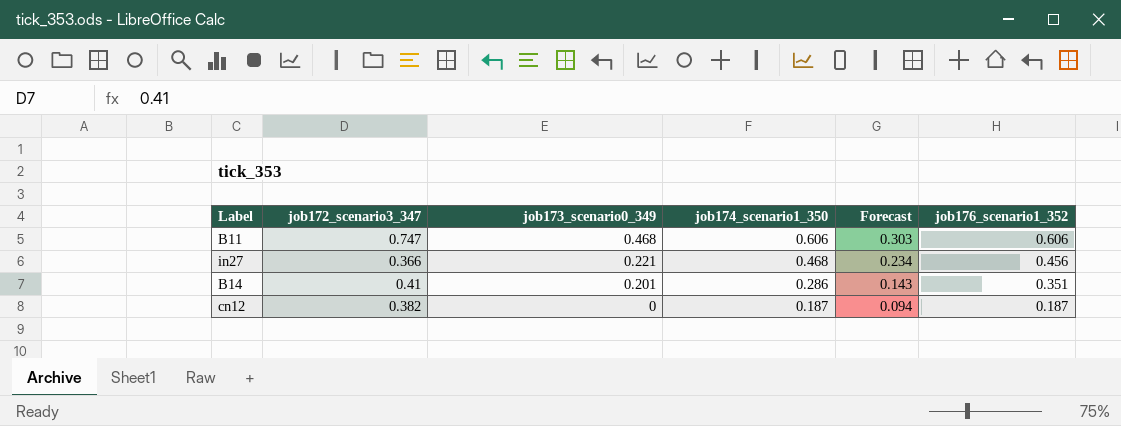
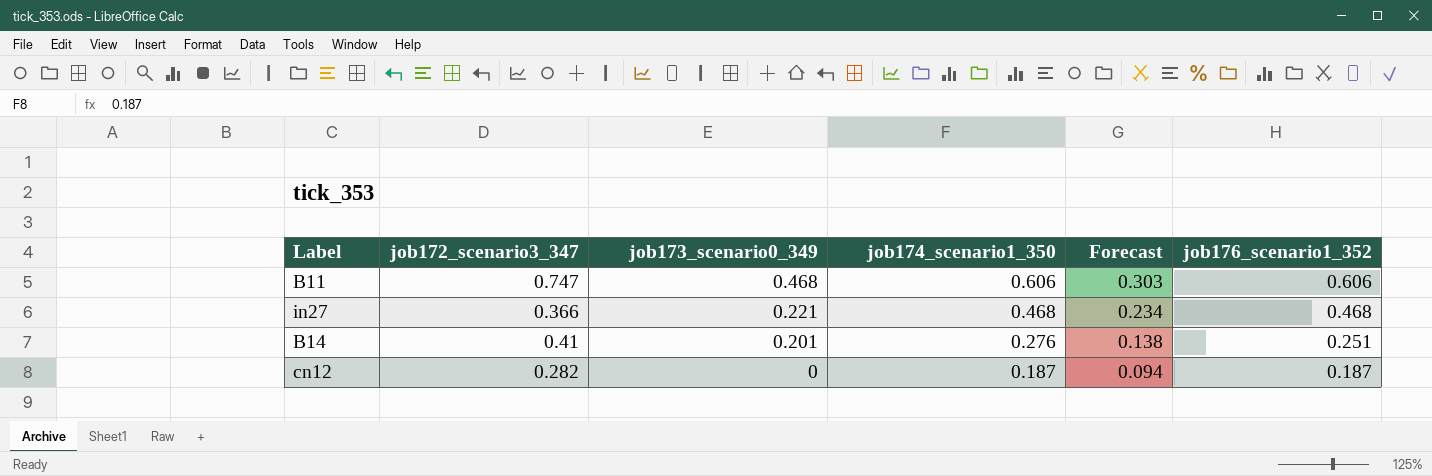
in27 | job176_scenario1_352: 0.456 -> 0.468
B14 | job174_scenario1_350: 0.286 -> 0.276
B14 | Forecast: 0.143 -> 0.138
B14 | job176_scenario1_352: 0.351 -> 0.251
cn12 | job172_scenario3_347: 0.382 -> 0.282

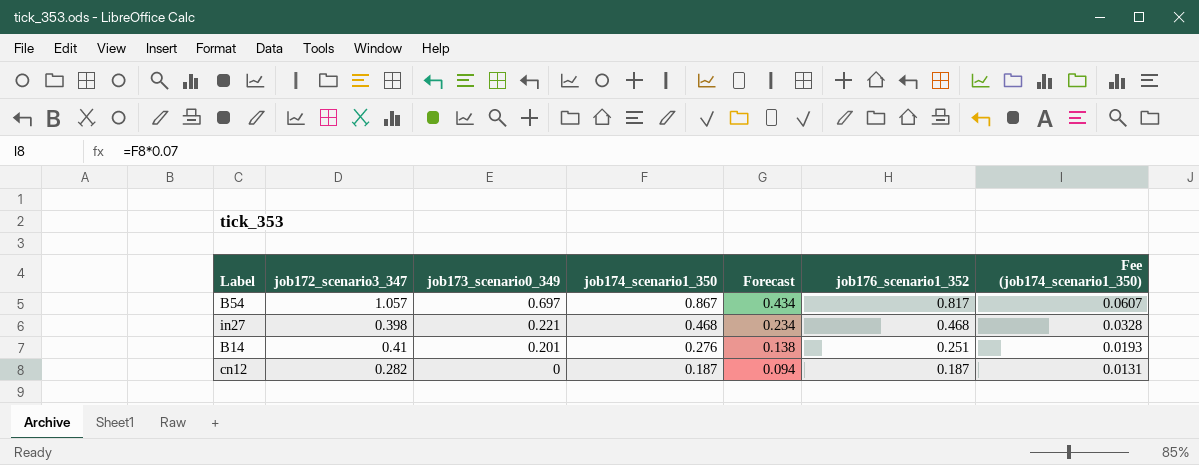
column Fee (job174_scenario1_350) | formula: none -> [job174_scenario1_350] * 0.07
row B11: 0.747 | 0.468 | 0.606 | 0.303 | 0.606 -> none
row B54: none -> 1.057 | 0.697 | 0.867 | 0.434 | 0.817 | 0.0607
in27 | job172_scenario3_347: 0.366 -> 0.398

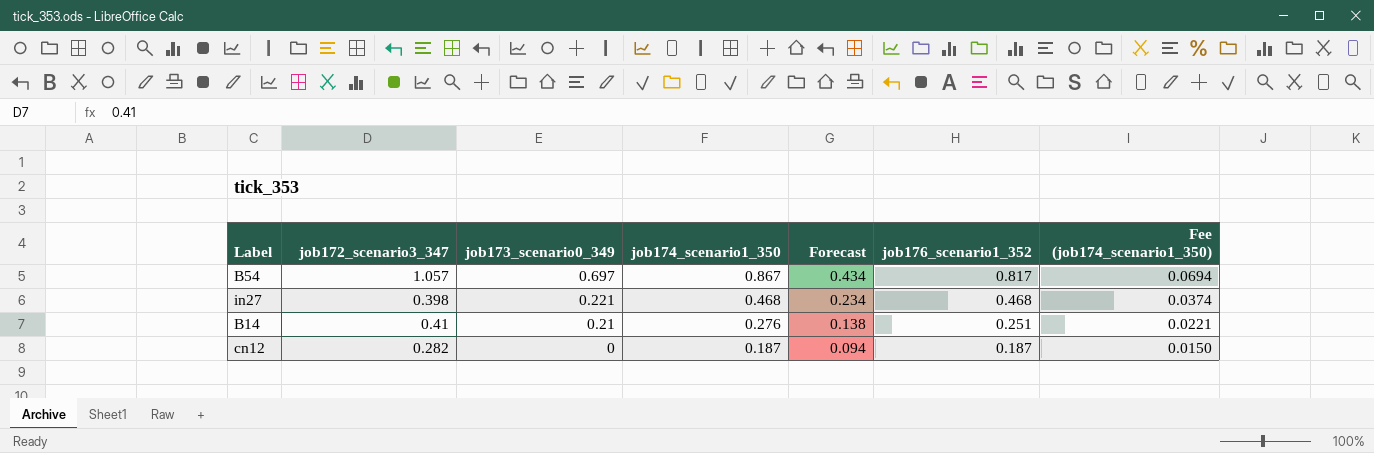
column Fee (job174_scenario1_350) | formula: [job174_scenario1_350] * 0.07 -> [job174_scenario1_350] * 0.08
B14 | job173_scenario0_349: 0.201 -> 0.21

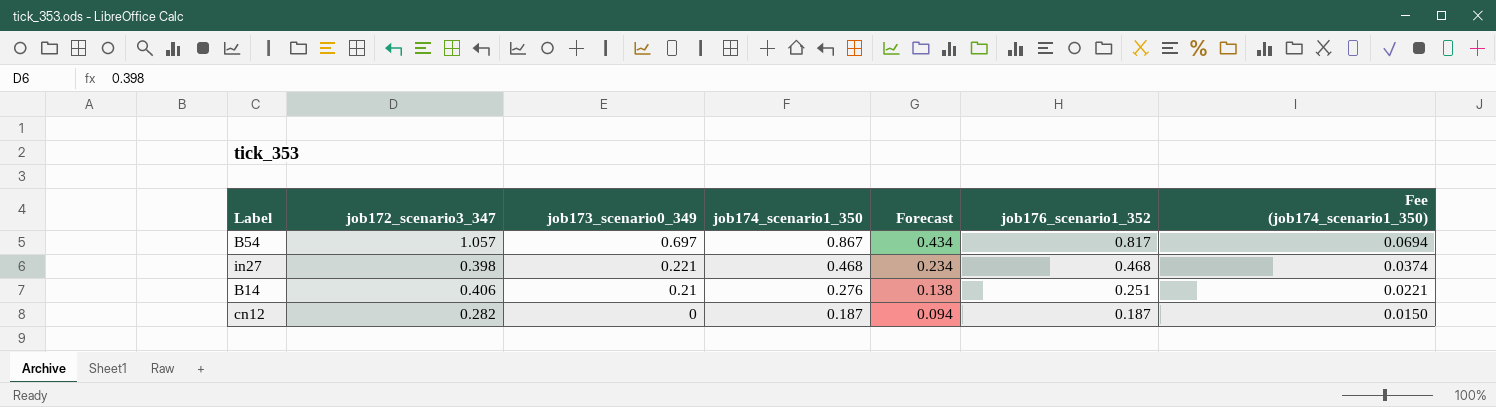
B14 | job172_scenario3_347: 0.41 -> 0.406

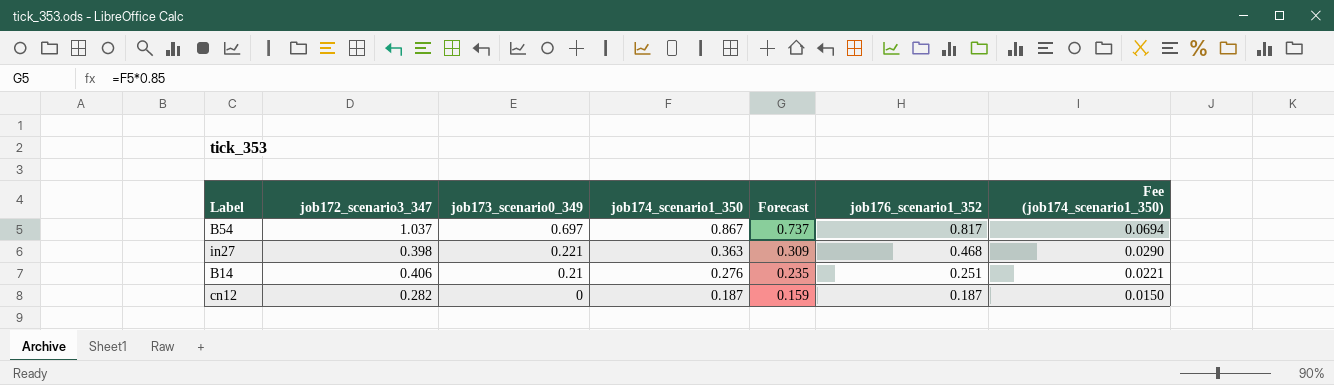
column Forecast | formula: [job174_scenario1_350] * 0.5 -> [job174_scenario1_350] * 0.85
B54 | job172_scenario3_347: 1.057 -> 1.037
in27 | job174_scenario1_350: 0.468 -> 0.363
in27 | Fee (job174_scenario1_350): 0.0374 -> 0.0290

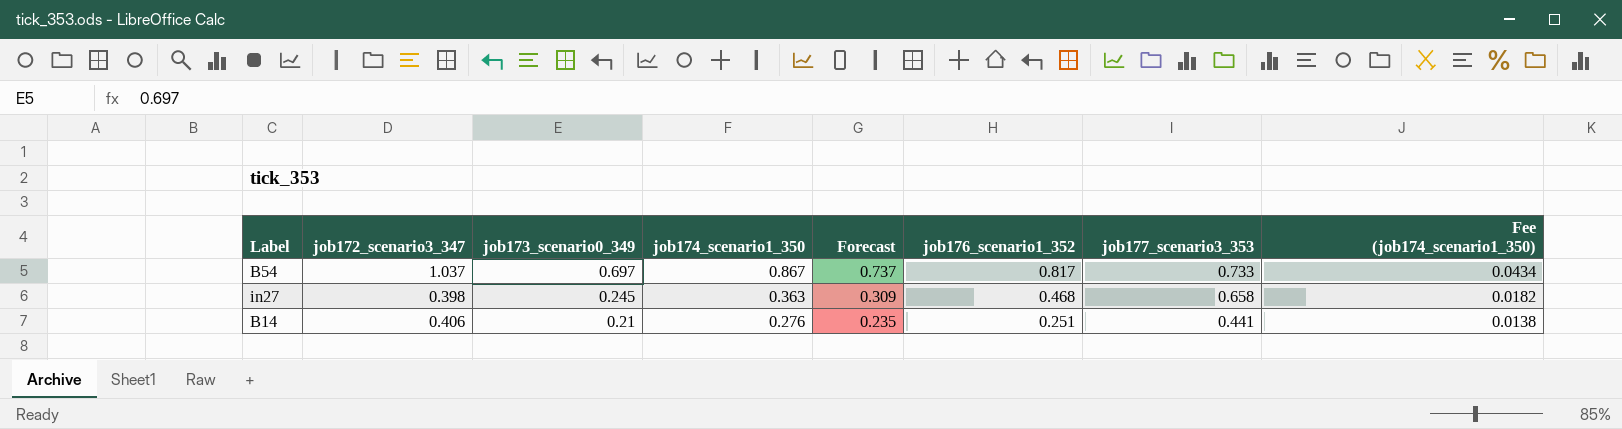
column job177_scenario3_353 | position: none -> 7
column Fee (job174_scenario1_350) | formula: [job174_scenario1_350] * 0.08 -> [job174_scenario1_350] * 0.05
row cn12: 0.282 | 0 | 0.187 | 0.159 | 0.187 | 0.0150 -> none
in27 | job173_scenario0_349: 0.221 -> 0.245

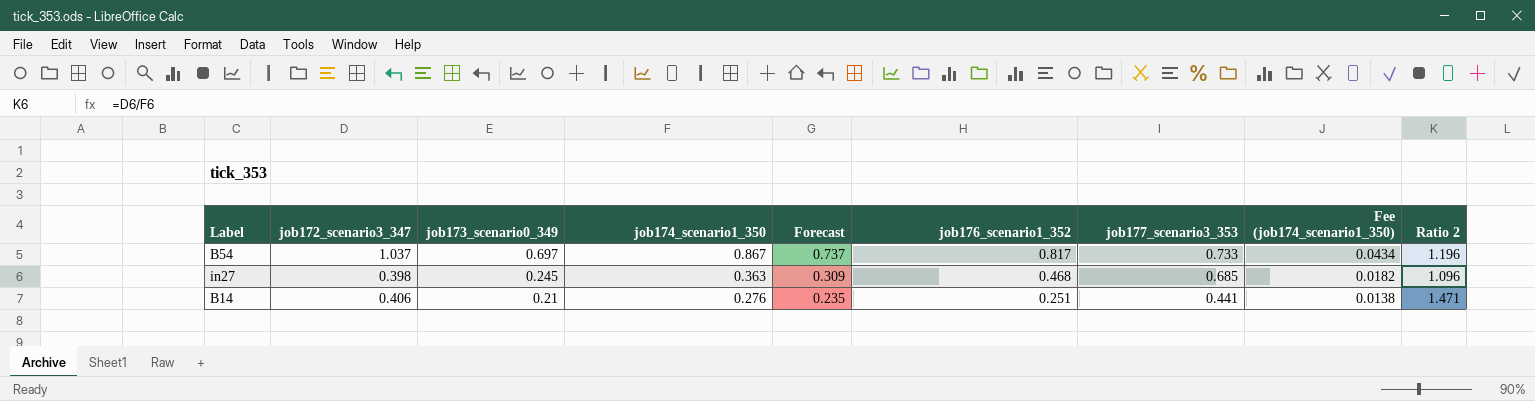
column Ratio 2 | formula: none -> [job172_scenario3_347] / [job174_scenario1_350]
in27 | job177_scenario3_353: 0.658 -> 0.685

